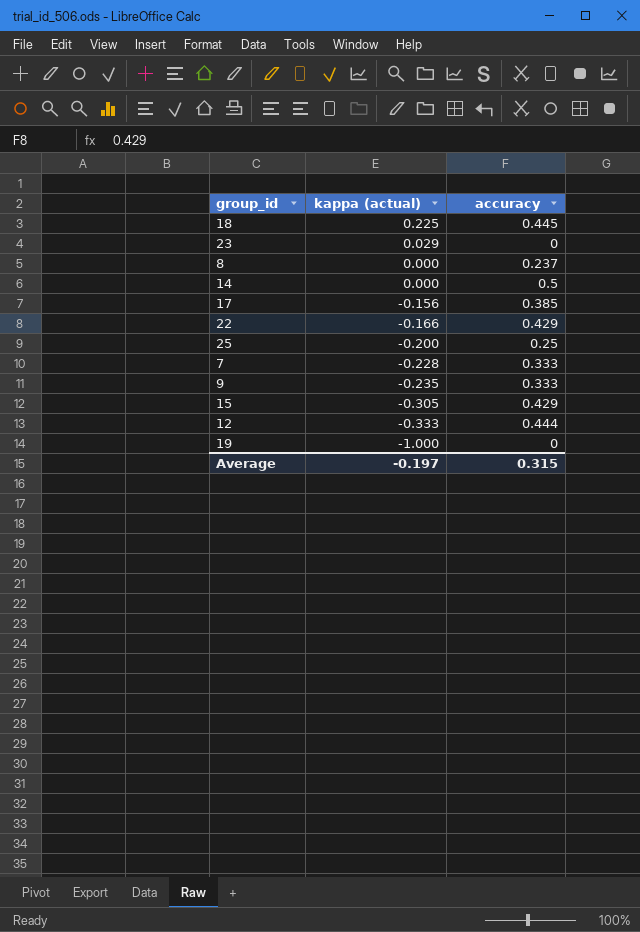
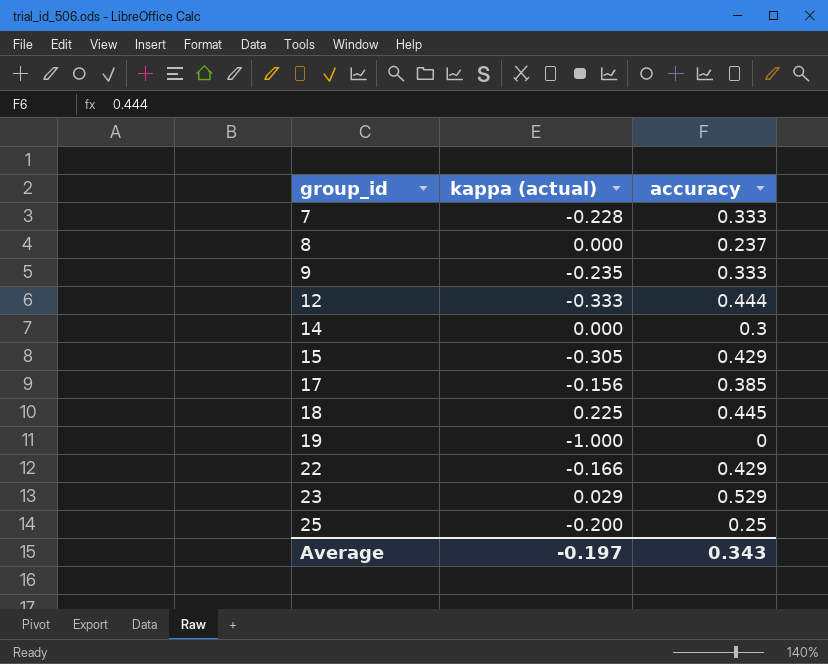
row order: kappa (actual) descending -> group_id ascending
14 | accuracy: 0.5 -> 0.3
23 | accuracy: 0 -> 0.529
Average | accuracy: 0.315 -> 0.343

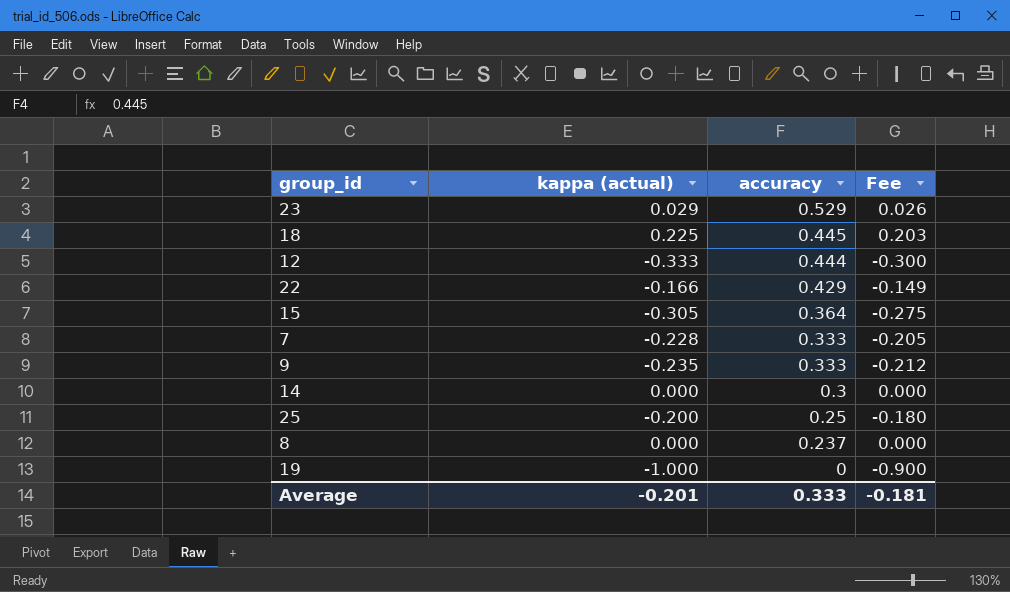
row order: group_id ascending -> accuracy descending
column Fee | formula: none -> [kappa (actual)] * 0.9
row 17: -0.156 | 0.385 -> none
15 | accuracy: 0.429 -> 0.364
Average | kappa (actual): -0.197 -> -0.201
Average | accuracy: 0.343 -> 0.333

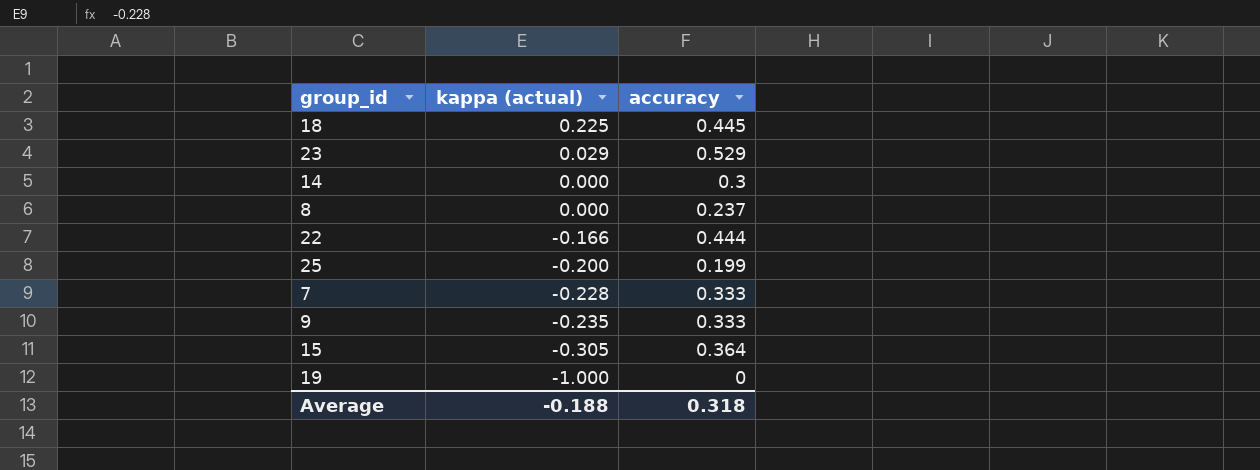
row order: accuracy descending -> kappa (actual) descending
column Fee | formula: [kappa (actual)] * 0.9 -> none
row 12: -0.333 | 0.444 | -0.300 -> none
22 | accuracy: 0.429 -> 0.444
25 | accuracy: 0.25 -> 0.199
Average | kappa (actual): -0.201 -> -0.188
Average | accuracy: 0.333 -> 0.318

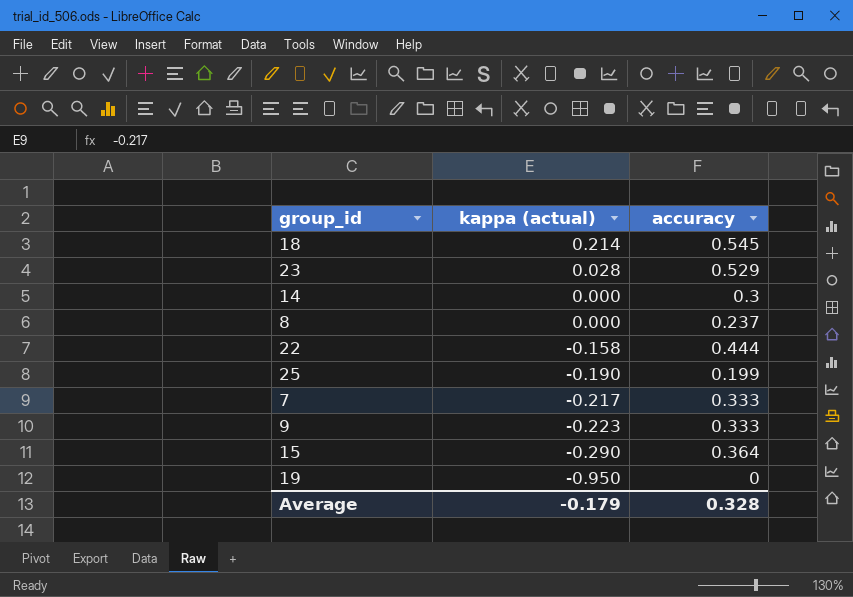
18 | kappa (actual): 0.225 -> 0.214
18 | accuracy: 0.445 -> 0.545
23 | kappa (actual): 0.029 -> 0.028
22 | kappa (actual): -0.166 -> -0.158
25 | kappa (actual): -0.200 -> -0.190
7 | kappa (actual): -0.228 -> -0.217
9 | kappa (actual): -0.235 -> -0.223
15 | kappa (actual): -0.305 -> -0.290
19 | kappa (actual): -1.000 -> -0.950
Average | kappa (actual): -0.188 -> -0.179
Average | accuracy: 0.318 -> 0.328

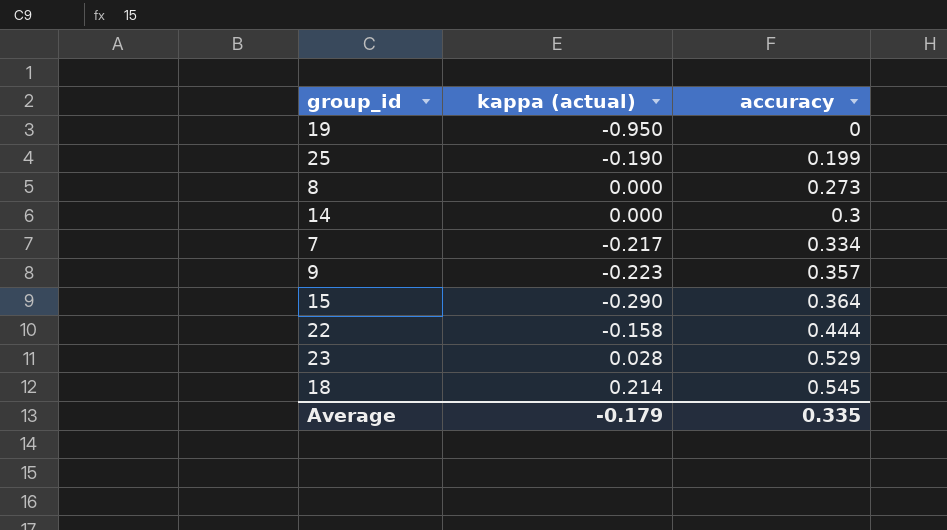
row order: kappa (actual) descending -> accuracy ascending
8 | accuracy: 0.237 -> 0.273
7 | accuracy: 0.333 -> 0.334
9 | accuracy: 0.333 -> 0.357
Average | accuracy: 0.328 -> 0.335

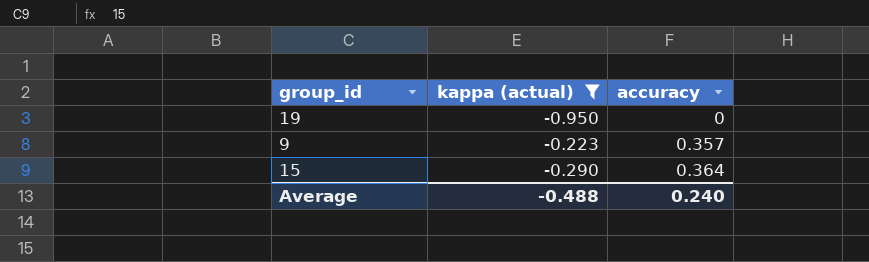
filter: none -> kappa (actual) <= -0.223
Average | kappa (actual): -0.179 -> -0.488
Average | accuracy: 0.335 -> 0.240

